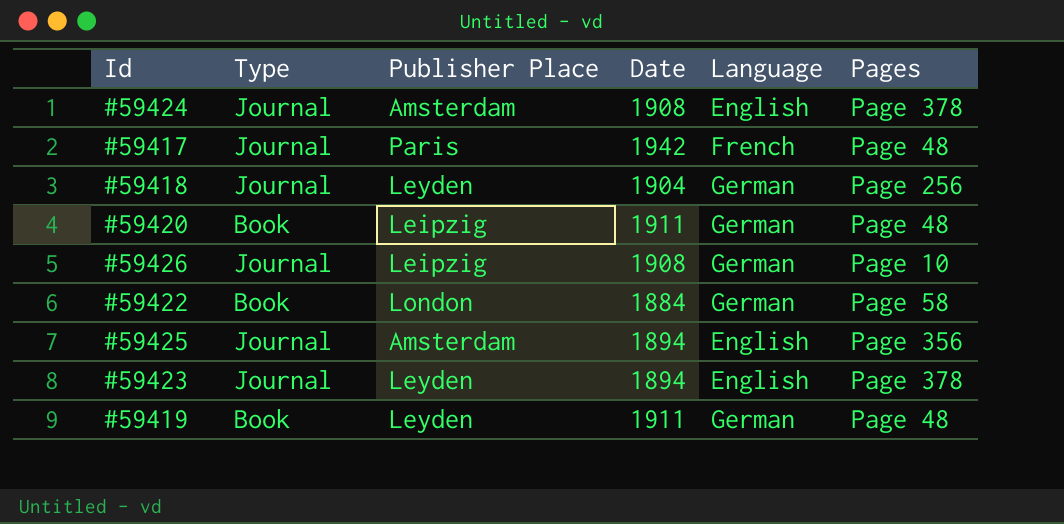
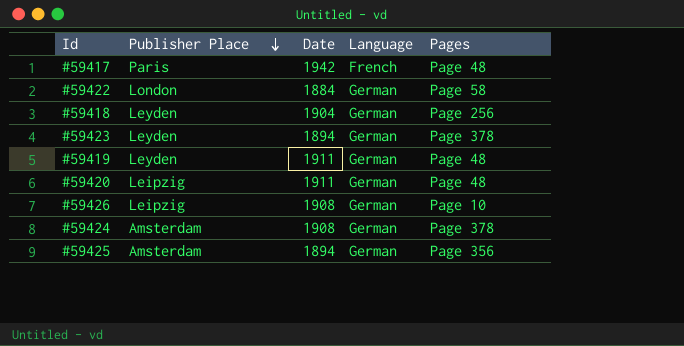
row order: none -> Publisher Place descending
column Type | position: 2 -> none
#59423 | Language: English -> German
#59424 | Language: English -> German
#59425 | Language: English -> German

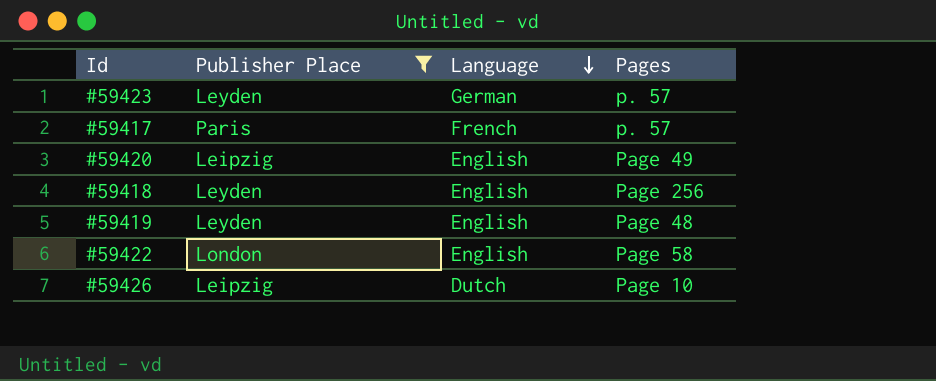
filter: none -> Publisher Place != Amsterdam
row order: Publisher Place descending -> Language descending
column Date | position: 3 -> none
#59423 | Pages: Page 378 -> p. 57
#59417 | Pages: Page 48 -> p. 57
#59420 | Language: German -> English
#59420 | Pages: Page 48 -> Page 49
#59418 | Language: German -> English
#59419 | Language: German -> English
#59422 | Language: German -> English
#59426 | Language: German -> Dutch

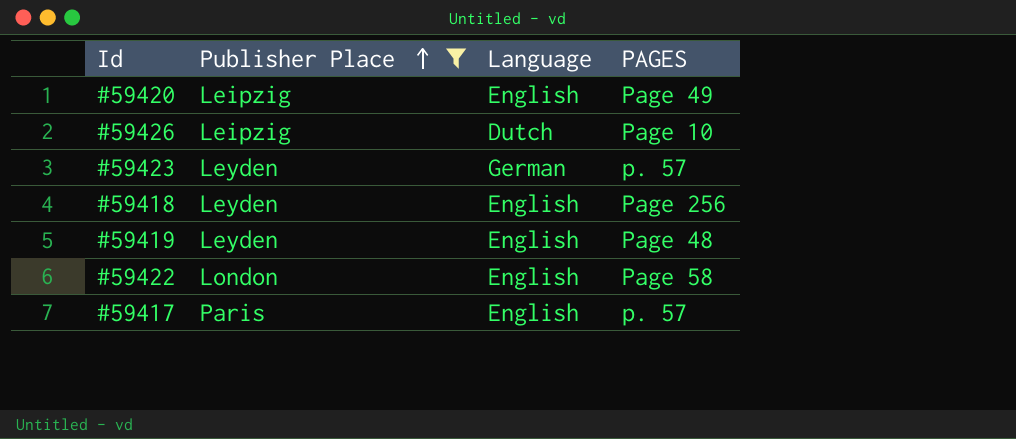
row order: Language descending -> Publisher Place ascending
column name: Pages -> PAGES
#59417 | Language: French -> English

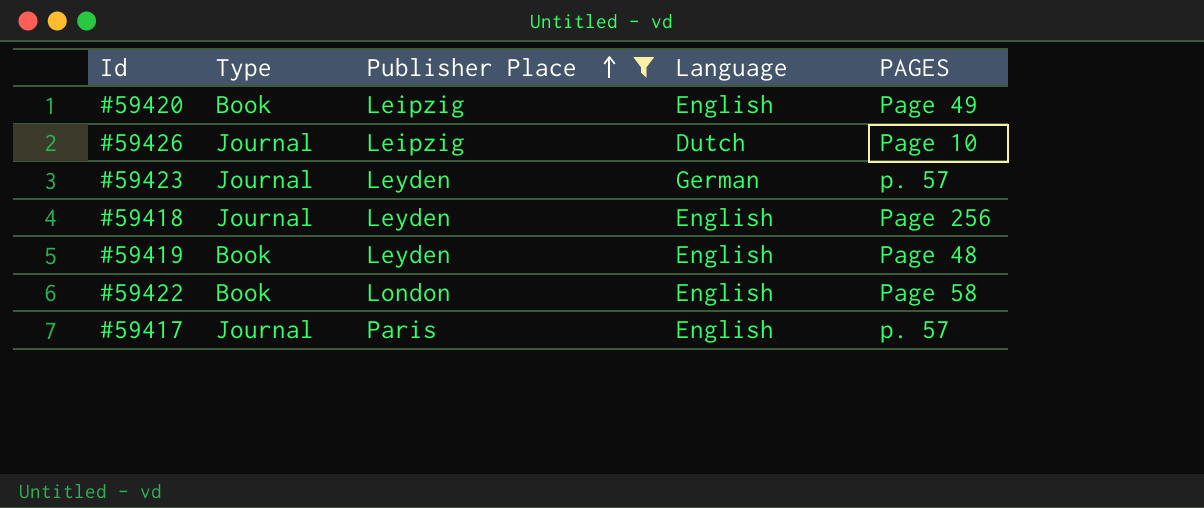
column Type | position: none -> 2

